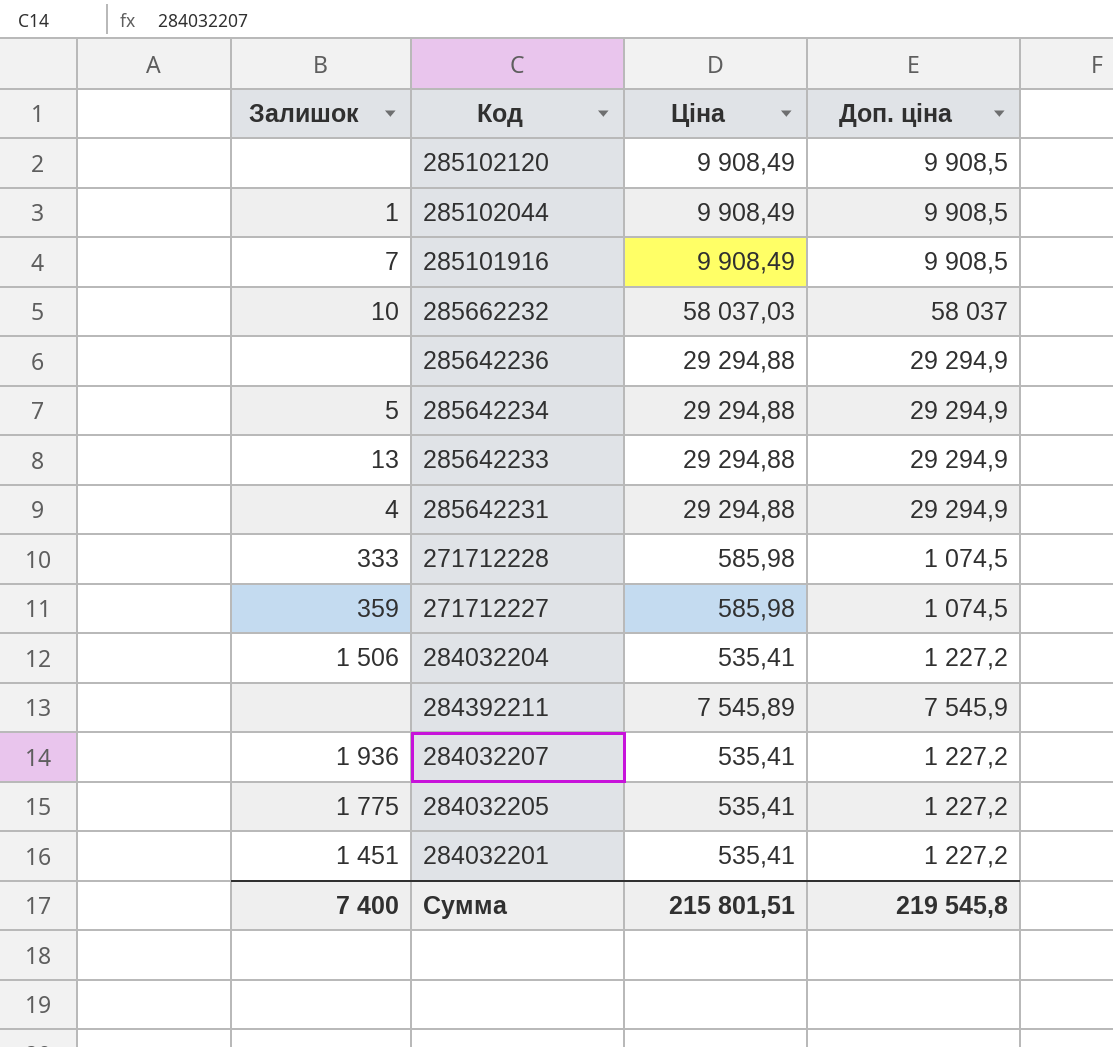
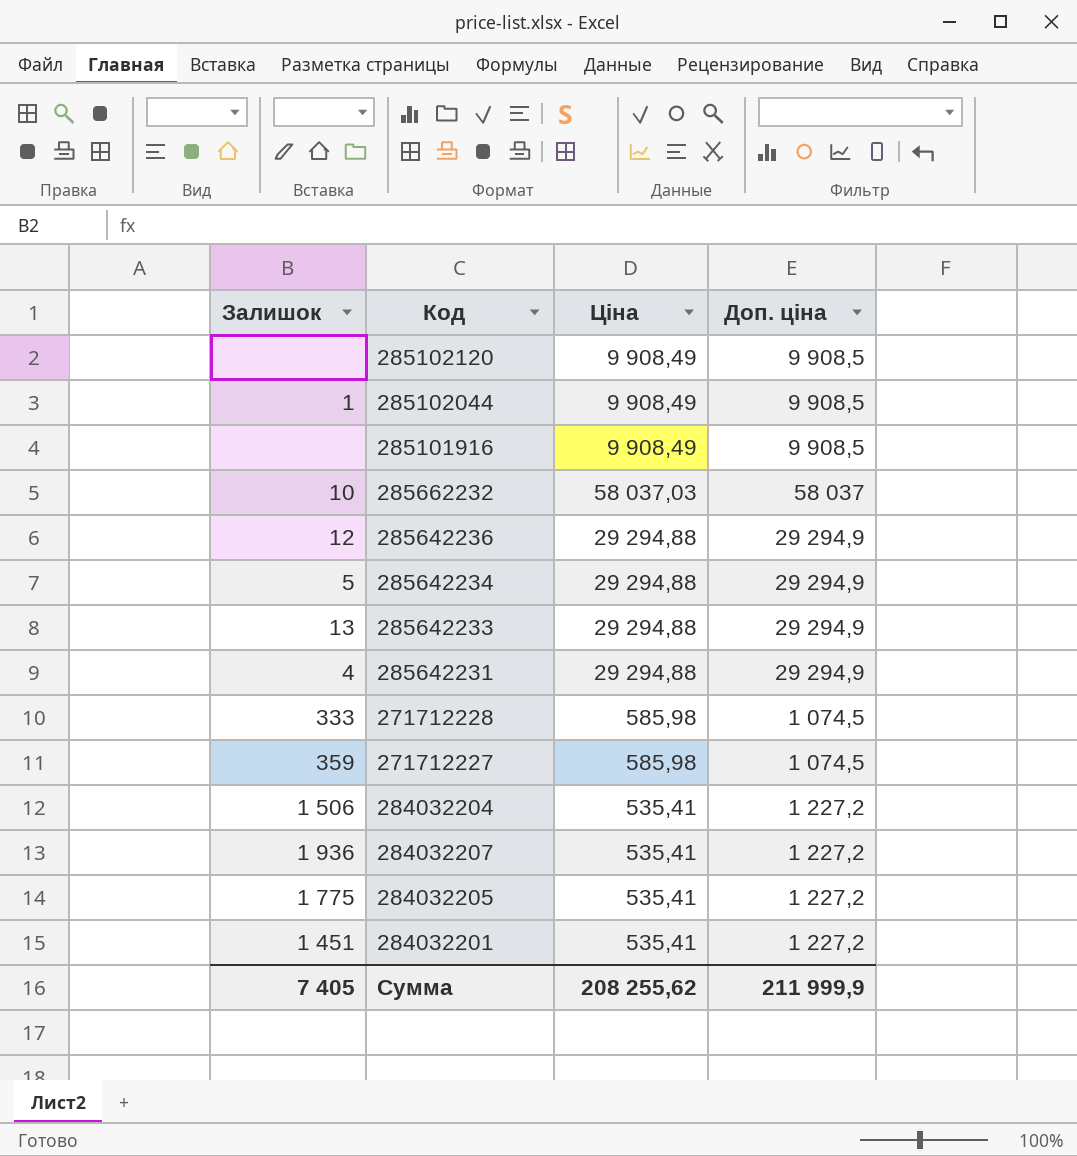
row 284392211: none | 7 545,89 | 7 545,9 -> none
285101916 | Залишок: 7 -> none
285642236 | Залишок: none -> 12
Сумма | Залишок: 7 400 -> 7 405
Сумма | Ціна: 215 801,51 -> 208 255,62
Сумма | Доп. ціна: 219 545,8 -> 211 999,9

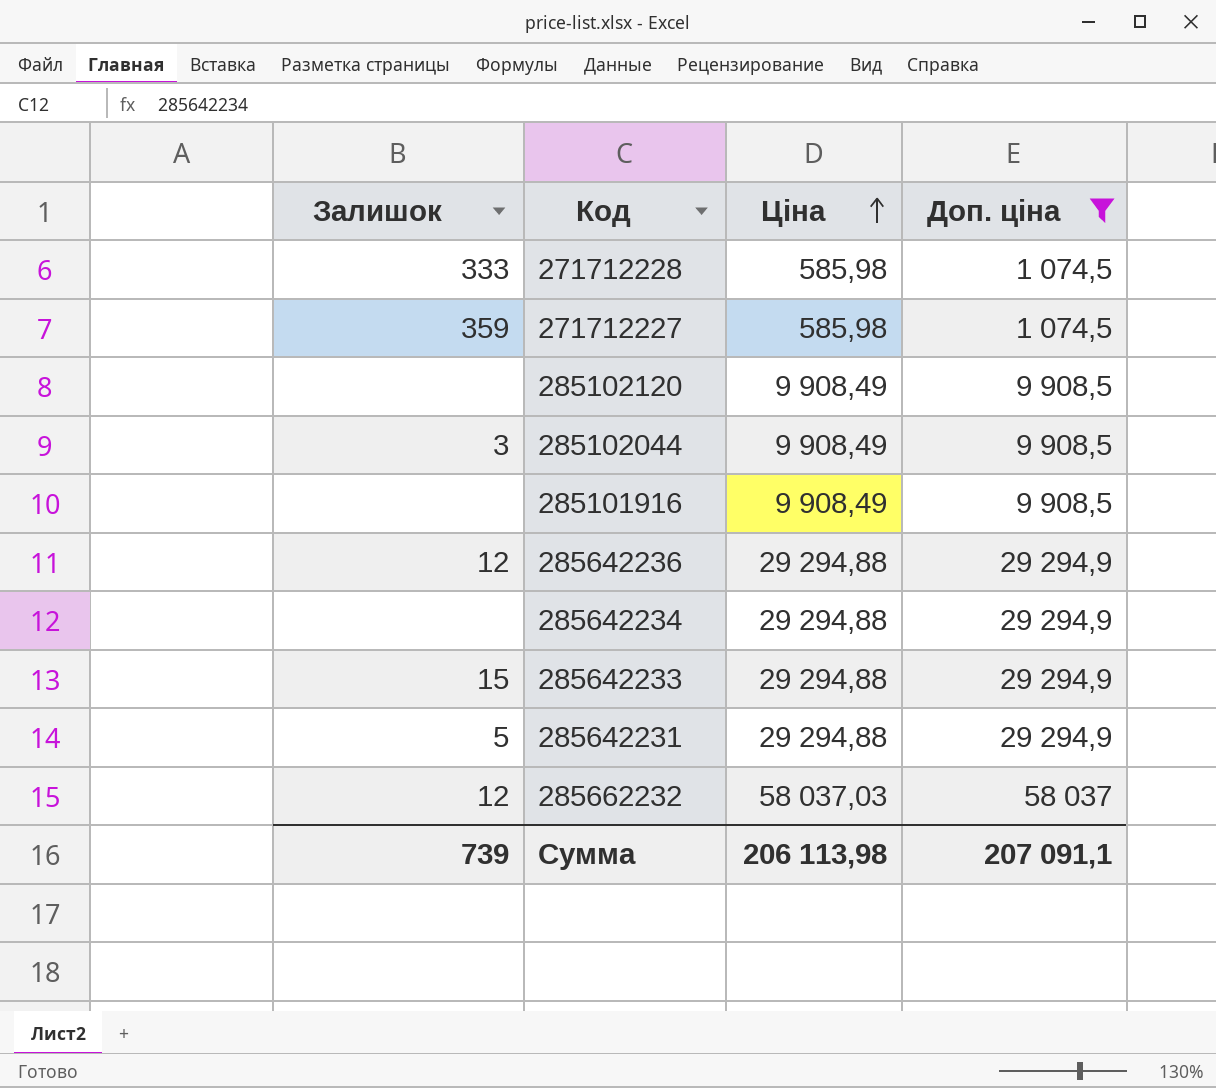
filter: none -> Доп. ціна != 1 227,2
row order: none -> Ціна ascending
285102044 | Залишок: 1 -> 3
285642234 | Залишок: 5 -> none
285642233 | Залишок: 13 -> 15
285642231 | Залишок: 4 -> 5
285662232 | Залишок: 10 -> 12
Сумма | Залишок: 7 405 -> 739
Сумма | Ціна: 208 255,62 -> 206 113,98
Сумма | Доп. ціна: 211 999,9 -> 207 091,1

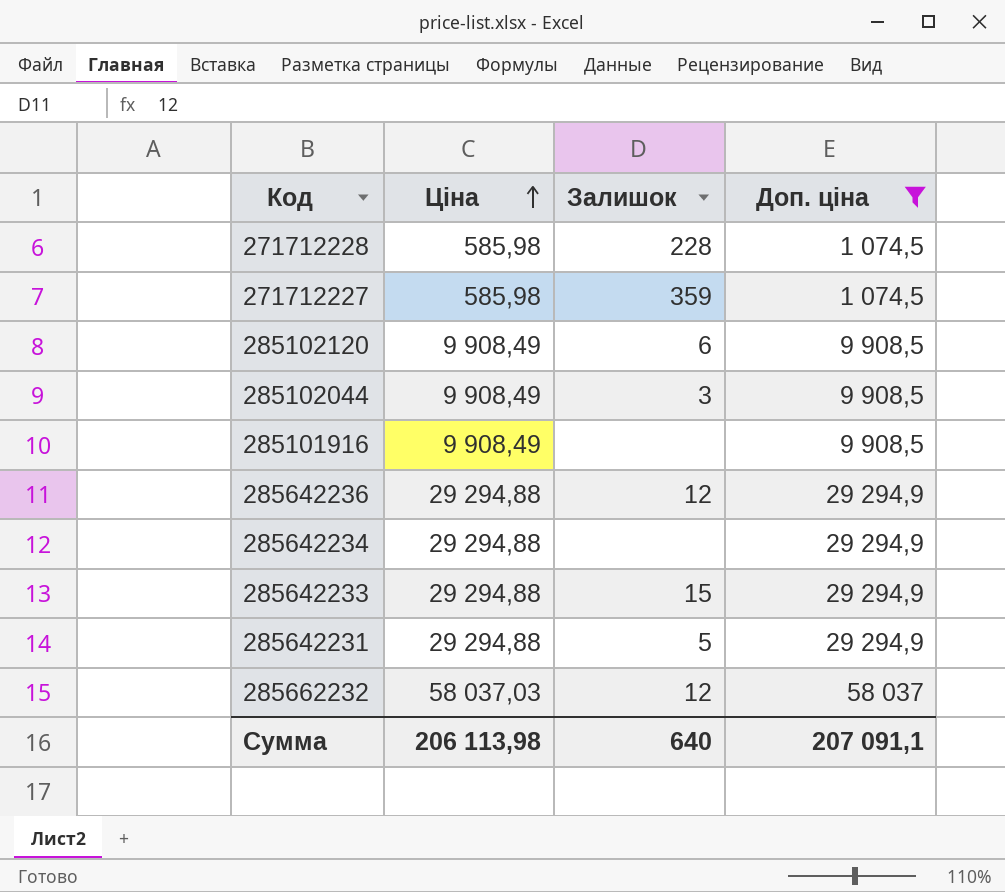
column Залишок | position: 1 -> 3
271712228 | Залишок: 333 -> 228
285102120 | Залишок: none -> 6
Сумма | Залишок: 739 -> 640

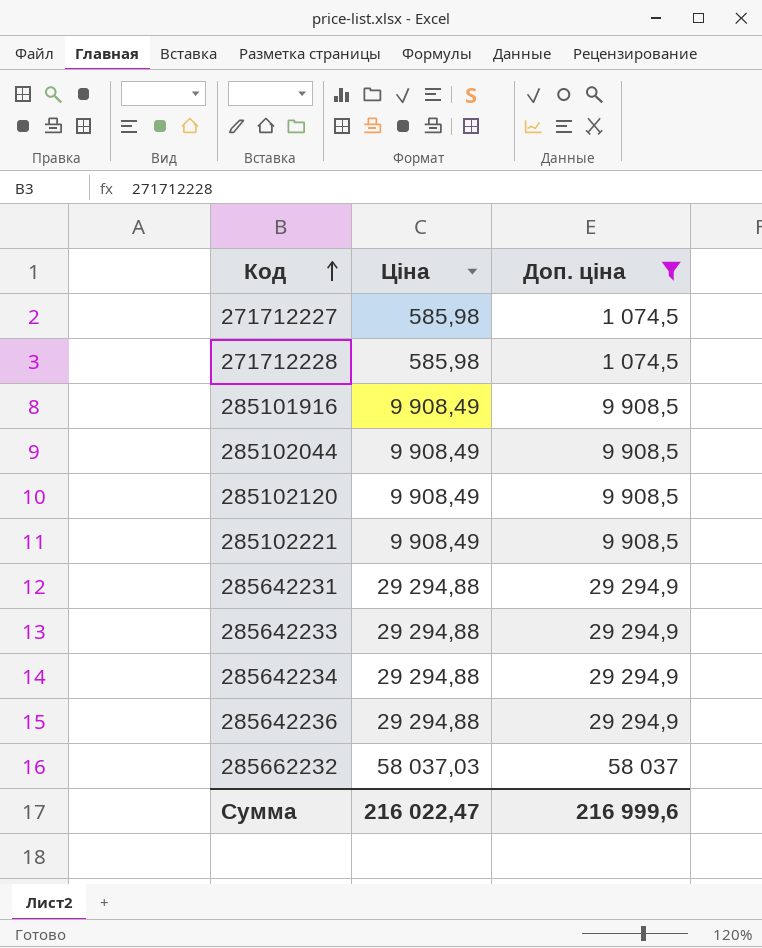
row order: Ціна ascending -> Код ascending
column Залишок | position: 3 -> none
row 285102221: none -> 9 908,49 | 9 908,5
Сумма | Ціна: 206 113,98 -> 216 022,47
Сумма | Доп. ціна: 207 091,1 -> 216 999,6

